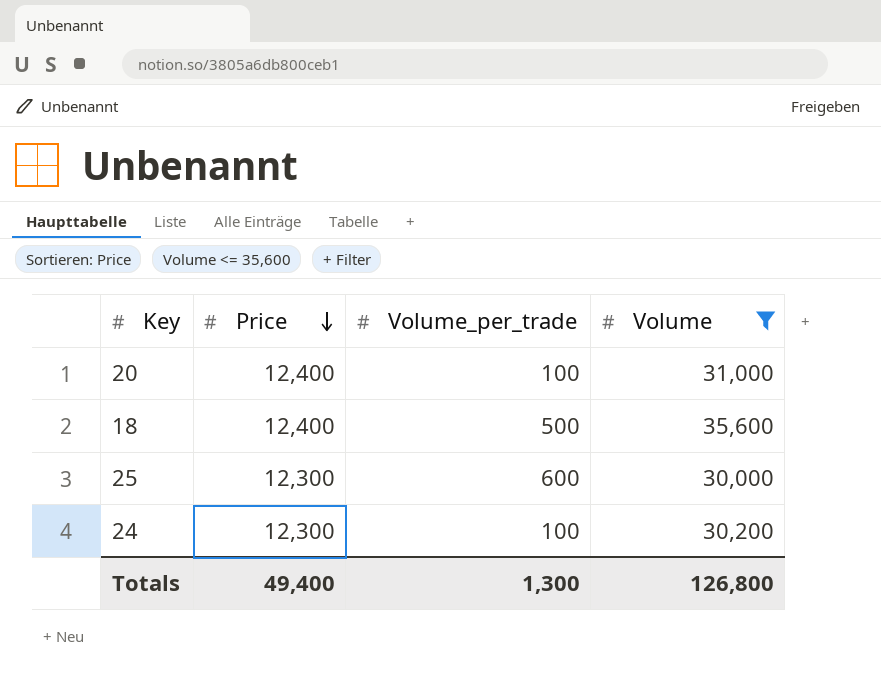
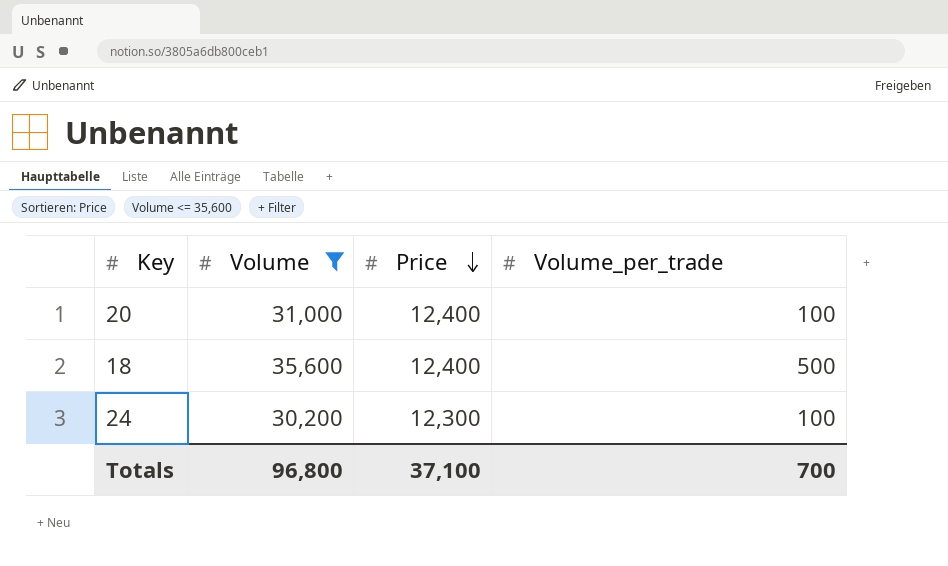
column Volume | position: 4 -> 2
row 25: 12,300 | 600 | 30,000 -> none
Totals | Volume: 126,800 -> 96,800
Totals | Price: 49,400 -> 37,100
Totals | Volume_per_trade: 1,300 -> 700

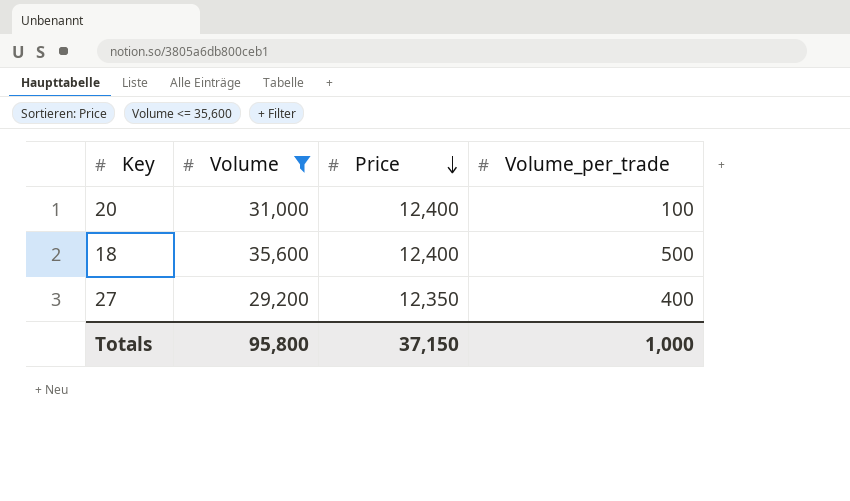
row 24: 30,200 | 12,300 | 100 -> none
row 27: none -> 29,200 | 12,350 | 400
Totals | Volume: 96,800 -> 95,800
Totals | Price: 37,100 -> 37,150
Totals | Volume_per_trade: 700 -> 1,000

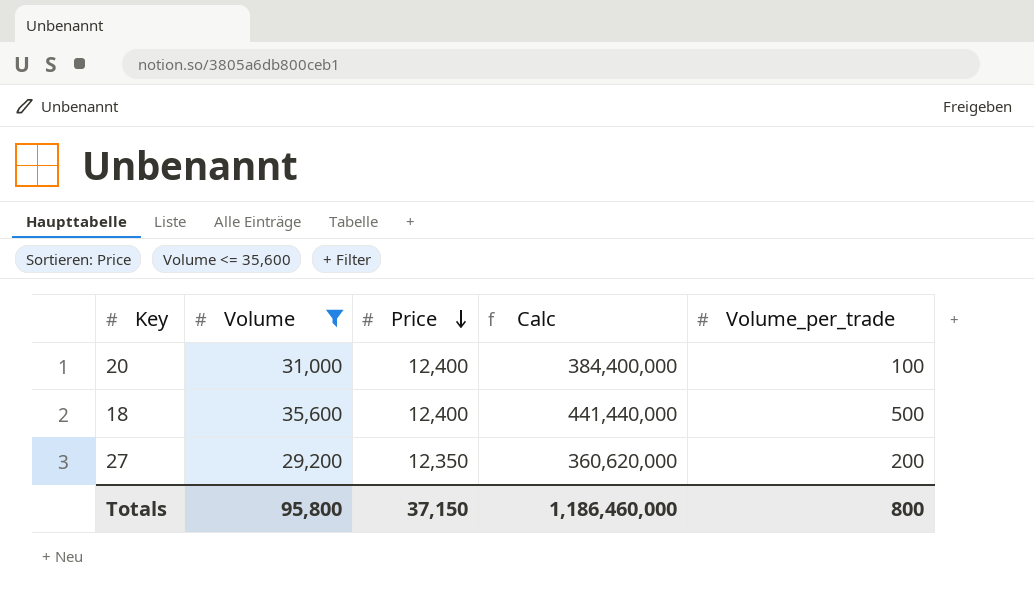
column Calc | formula: none -> [Volume] * [Price]
27 | Volume_per_trade: 400 -> 200
Totals | Volume_per_trade: 1,000 -> 800

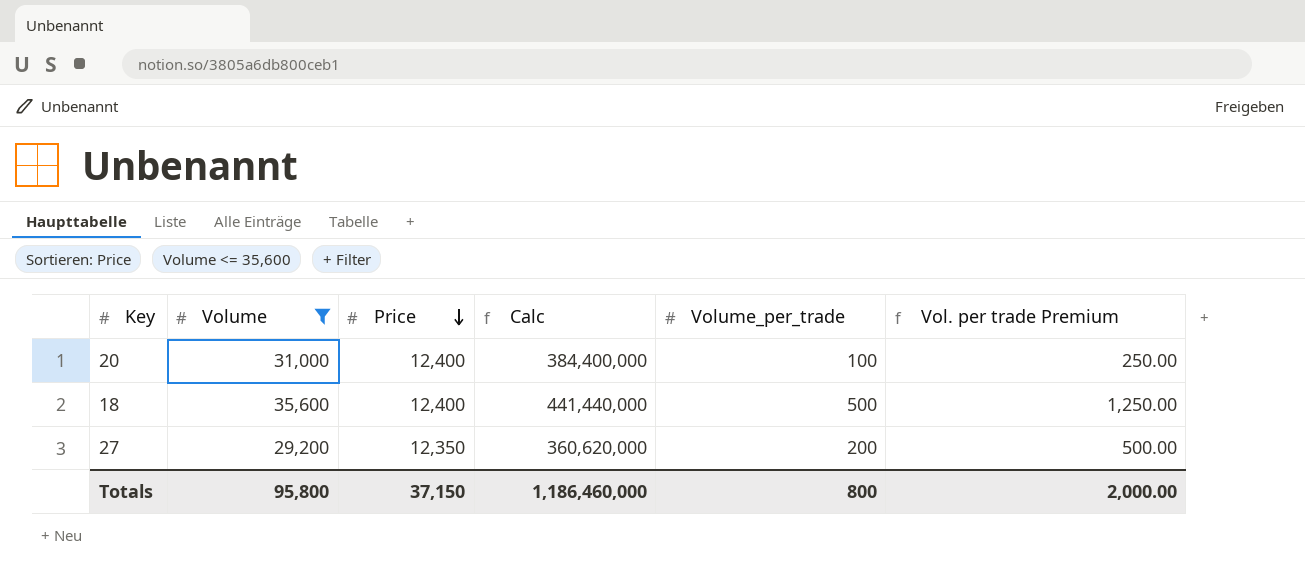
column Vol. per trade Premium | formula: none -> [Volume_per_trade] * 2.5

